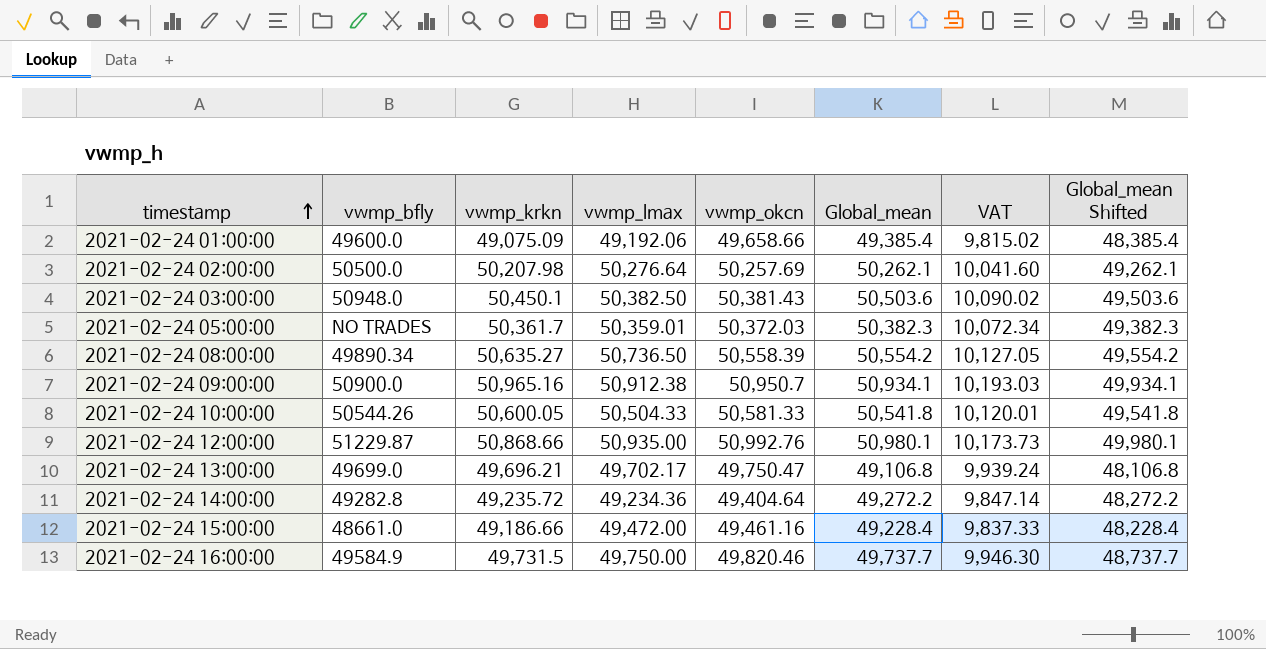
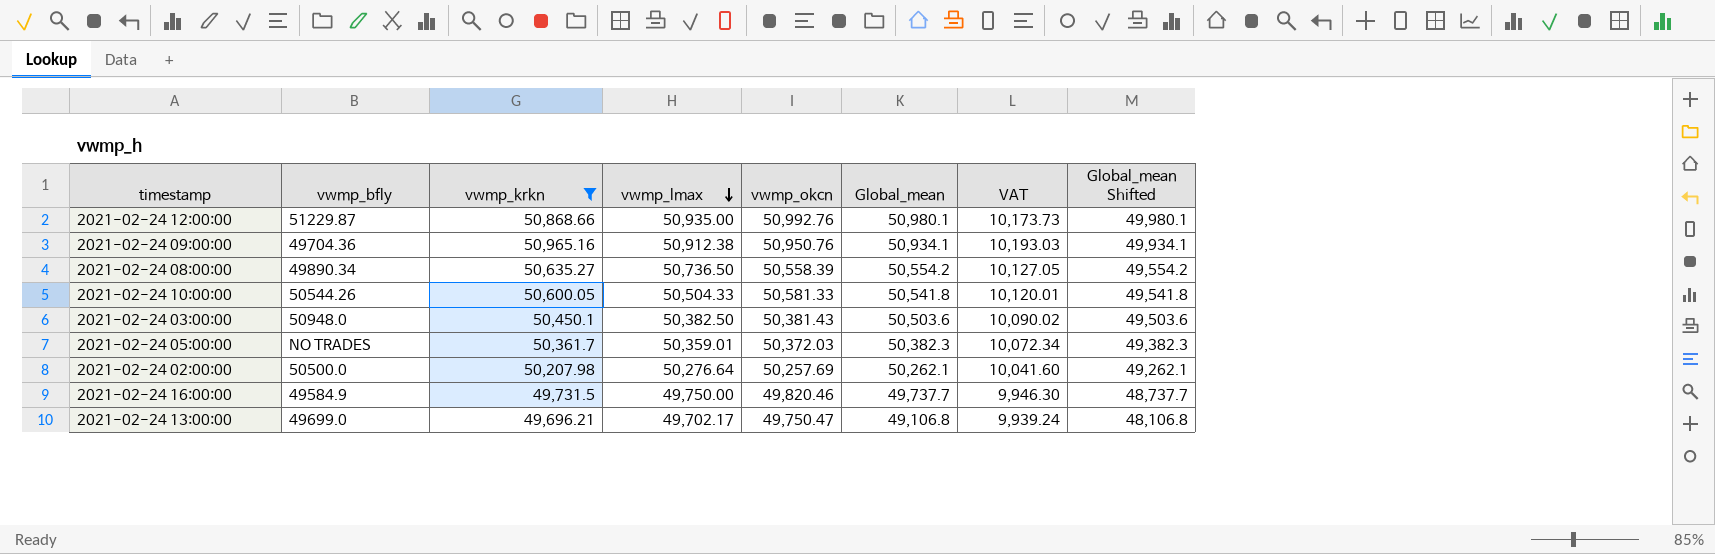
filter: none -> vwmp_krkn >= 49,696.21
row order: timestamp ascending -> vwmp_lmax descending
2021-02-24 09:00:00 | vwmp_bfly: 50900.0 -> 49704.36
2021-02-24 09:00:00 | vwmp_okcn: 50,950.7 -> 50,950.76

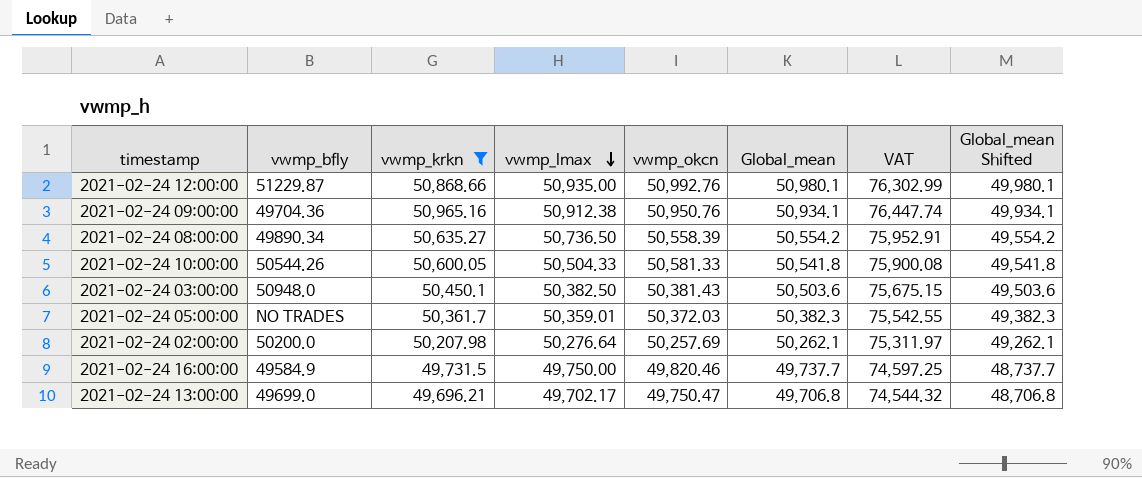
column VAT | formula: [vwmp_krkn] * 0.2 -> [vwmp_krkn] * 1.5
2021-02-24 02:00:00 | vwmp_bfly: 50500.0 -> 50200.0
2021-02-24 13:00:00 | Global_mean: 49,106.8 -> 49,706.8
2021-02-24 13:00:00 | Global_mean Shifted: 48,106.8 -> 48,706.8

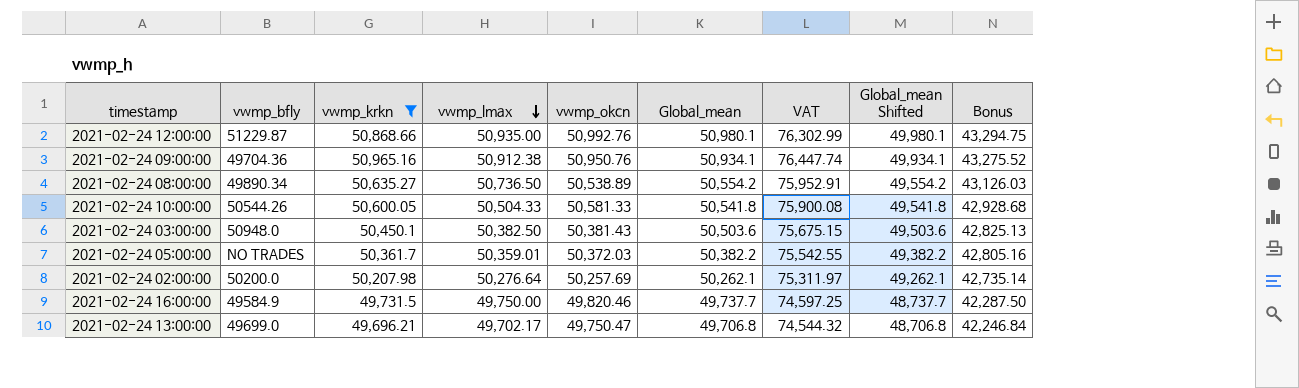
column Bonus | formula: none -> [vwmp_lmax] * 0.85
2021-02-24 08:00:00 | vwmp_okcn: 50,558.39 -> 50,538.89
2021-02-24 05:00:00 | Global_mean: 50,382.3 -> 50,382.2
2021-02-24 05:00:00 | Global_mean Shifted: 49,382.3 -> 49,382.2

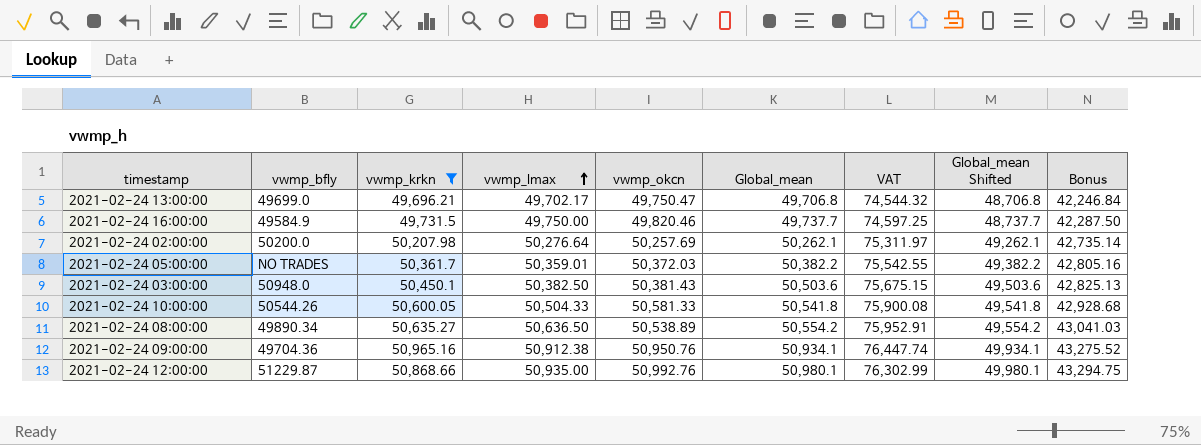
row order: vwmp_lmax descending -> vwmp_lmax ascending
2021-02-24 08:00:00 | vwmp_lmax: 50,736.50 -> 50,636.50
2021-02-24 08:00:00 | Bonus: 43,126.03 -> 43,041.03

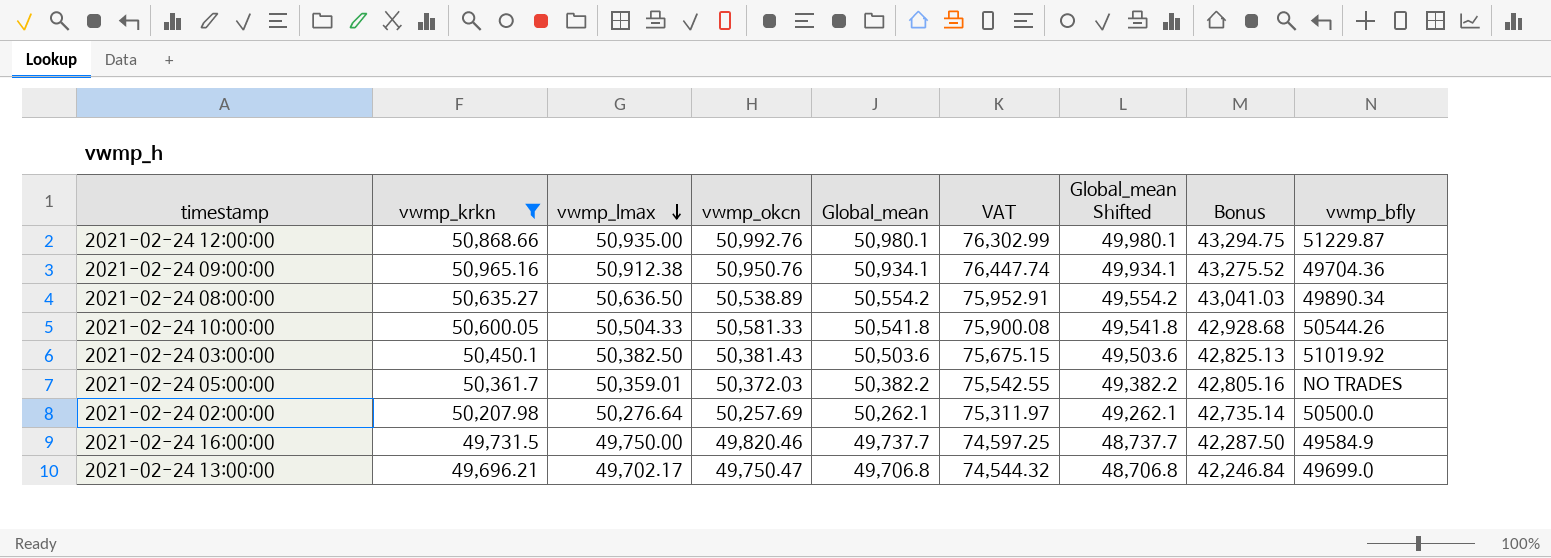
row order: vwmp_lmax ascending -> vwmp_lmax descending
column vwmp_bfly | position: 2 -> 9
2021-02-24 03:00:00 | vwmp_bfly: 50948.0 -> 51019.92
2021-02-24 02:00:00 | vwmp_bfly: 50200.0 -> 50500.0

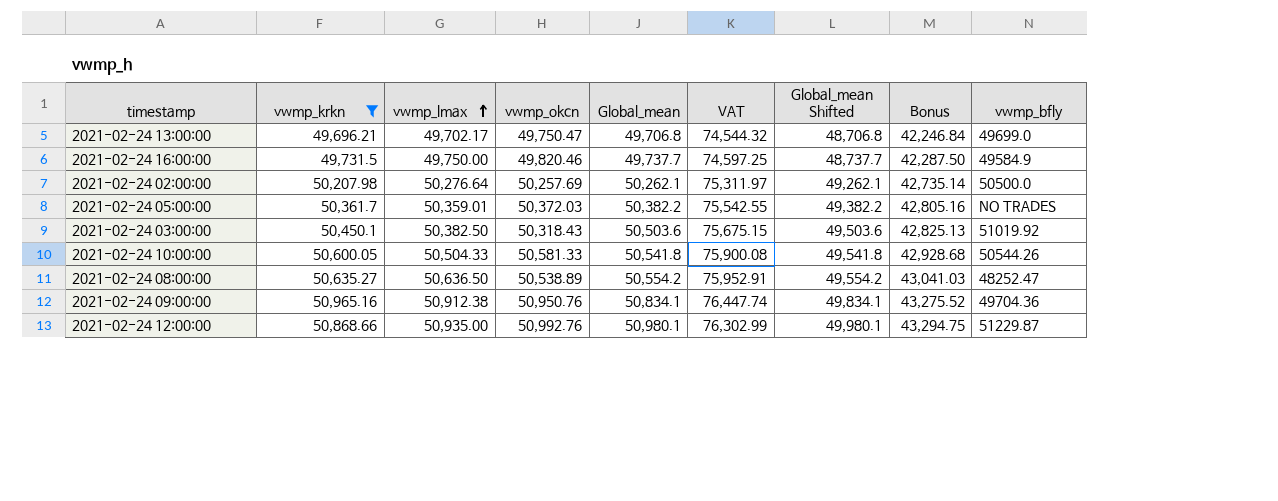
row order: vwmp_lmax descending -> vwmp_lmax ascending
2021-02-24 03:00:00 | vwmp_okcn: 50,381.43 -> 50,318.43
2021-02-24 08:00:00 | vwmp_bfly: 49890.34 -> 48252.47
2021-02-24 09:00:00 | Global_mean: 50,934.1 -> 50,834.1
2021-02-24 09:00:00 | Global_mean Shifted: 49,934.1 -> 49,834.1

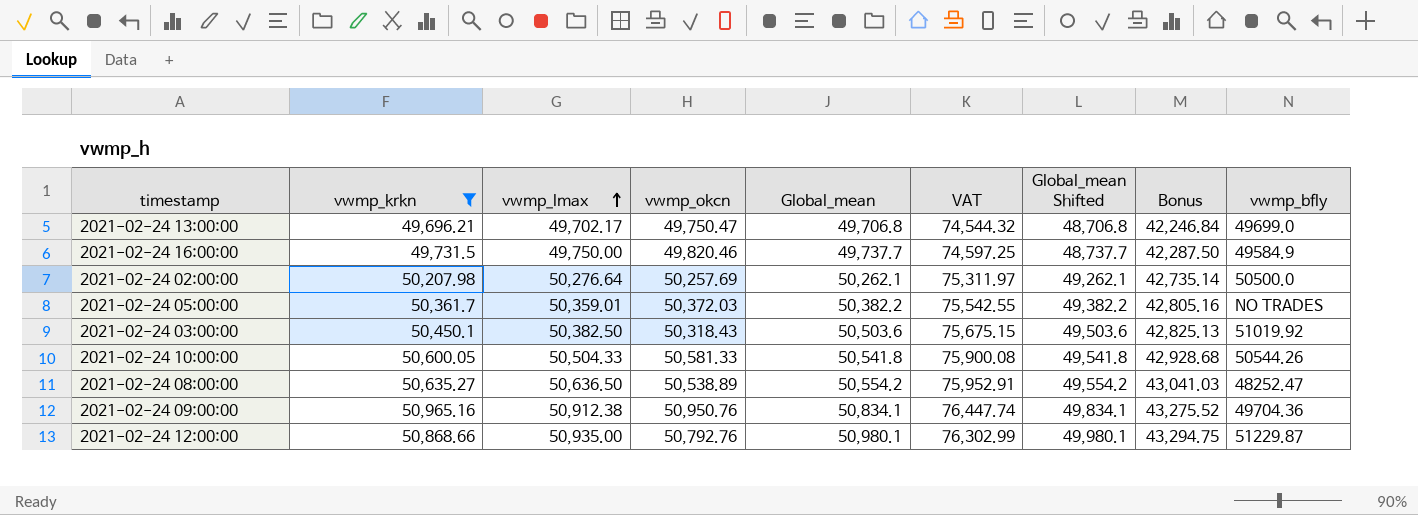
2021-02-24 12:00:00 | vwmp_okcn: 50,992.76 -> 50,792.76

